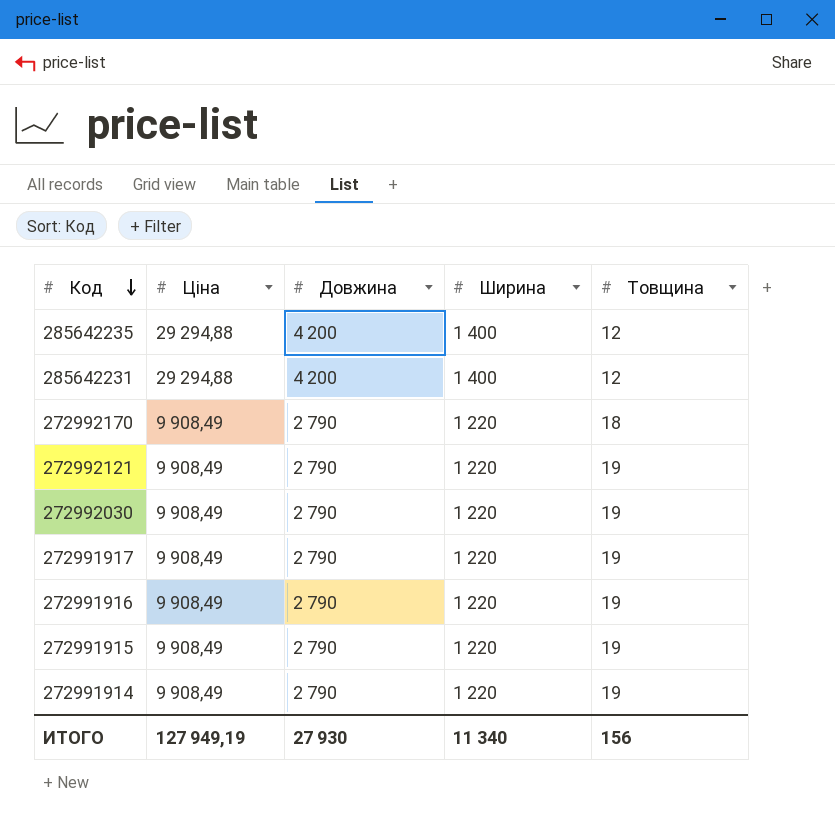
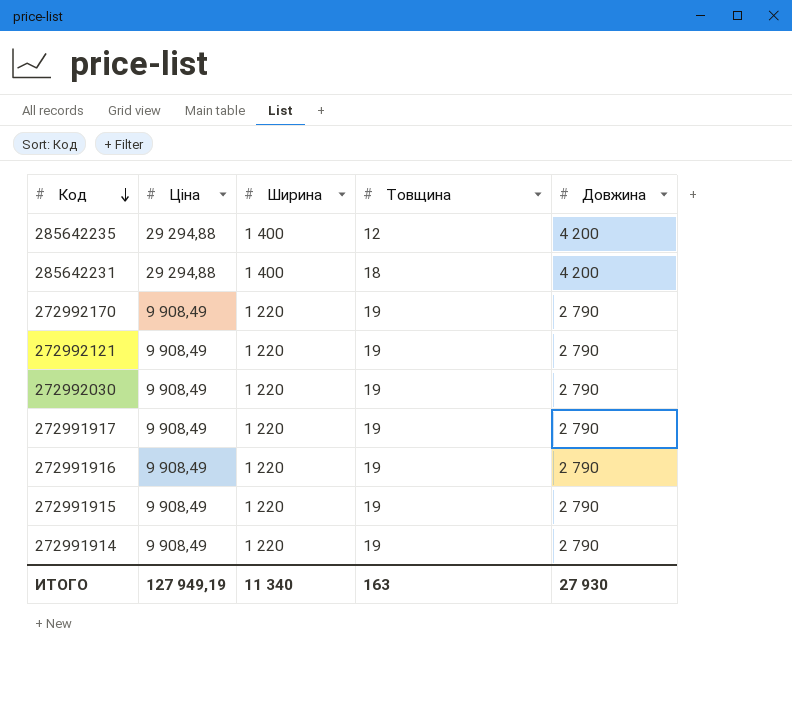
column Довжина | position: 3 -> 5
285642231 | Товщина: 12 -> 18
272992170 | Товщина: 18 -> 19
ИТОГО | Товщина: 156 -> 163

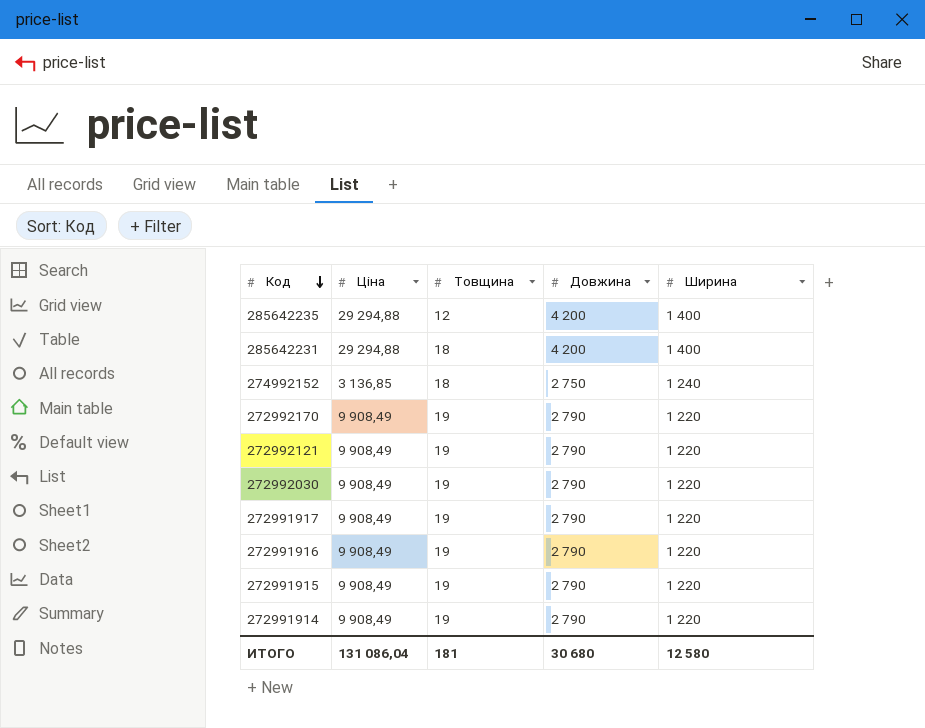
column Ширина | position: 3 -> 5
row 274992152: none -> 3 136,85 | 18 | 2 750 | 1 240
ИТОГО | Ціна: 127 949,19 -> 131 086,04
ИТОГО | Товщина: 163 -> 181
ИТОГО | Довжина: 27 930 -> 30 680
ИТОГО | Ширина: 11 340 -> 12 580

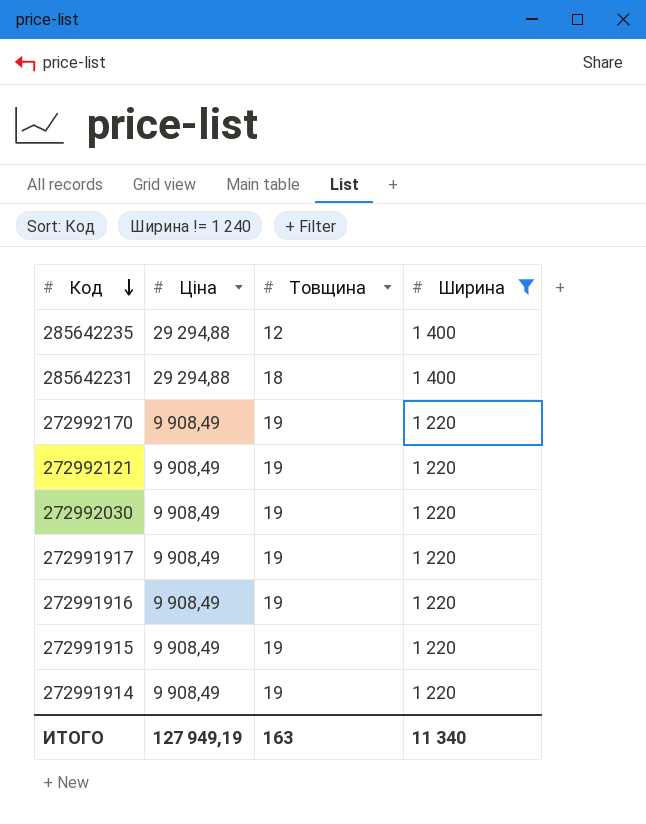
filter: none -> Ширина != 1 240
column Довжина | position: 4 -> none
ИТОГО | Ціна: 131 086,04 -> 127 949,19
ИТОГО | Товщина: 181 -> 163
ИТОГО | Ширина: 12 580 -> 11 340

